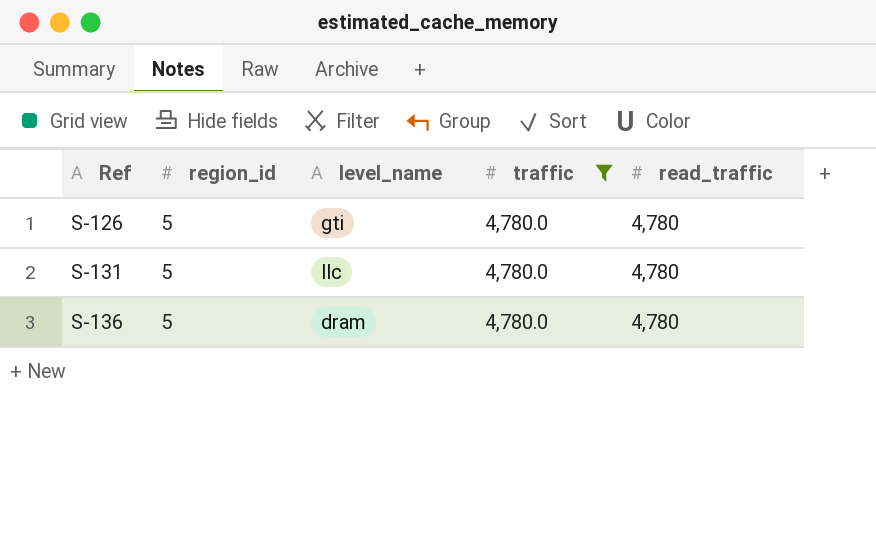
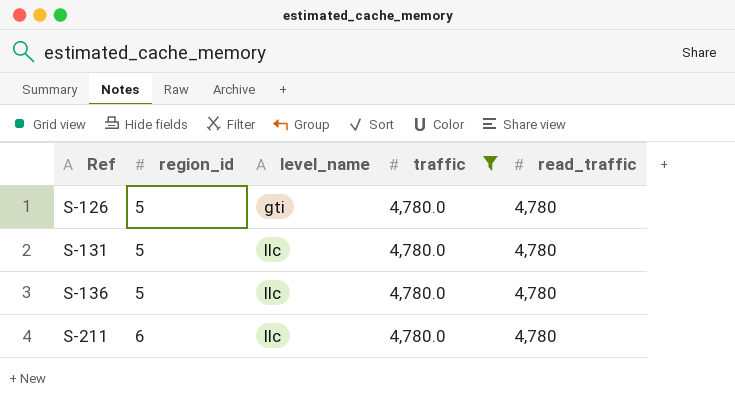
S-136 | level_name: dram -> llc
row S-211: none -> 6 | llc | 4,780.0 | 4,780

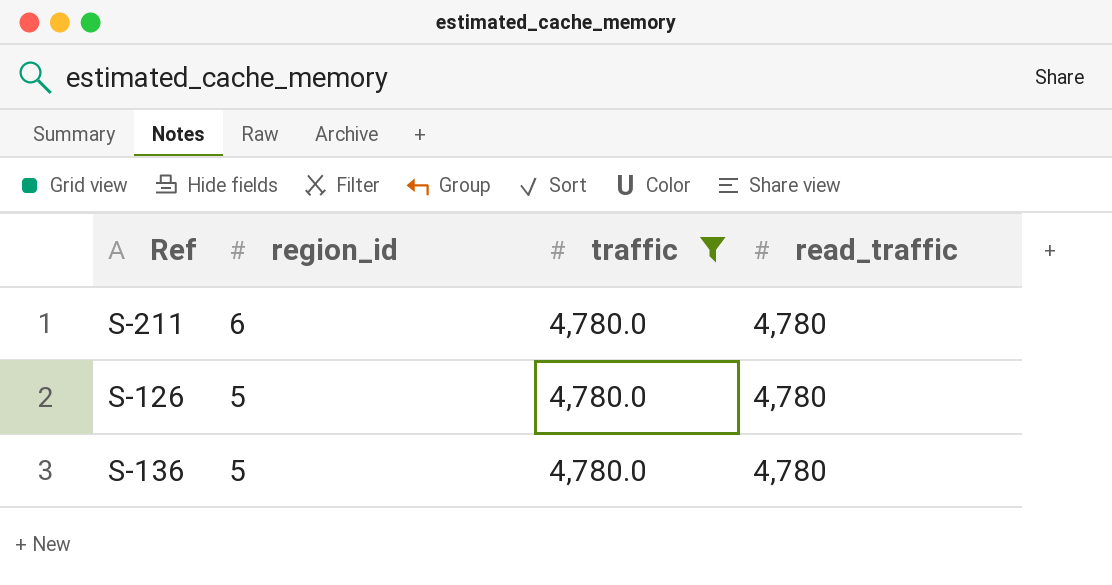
row order: Ref ascending -> region_id descending
column level_name | position: 3 -> none
row S-131: 5 | llc | 4,780.0 | 4,780 -> none

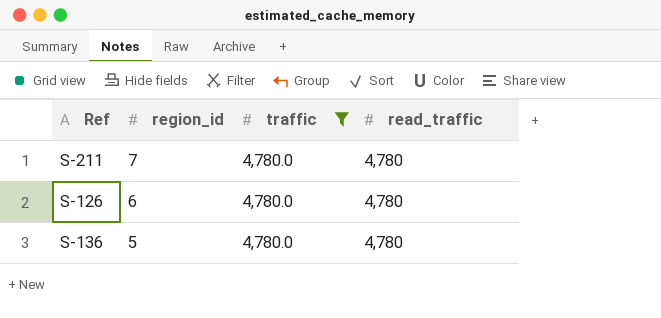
S-211 | region_id: 6 -> 7
S-126 | region_id: 5 -> 6

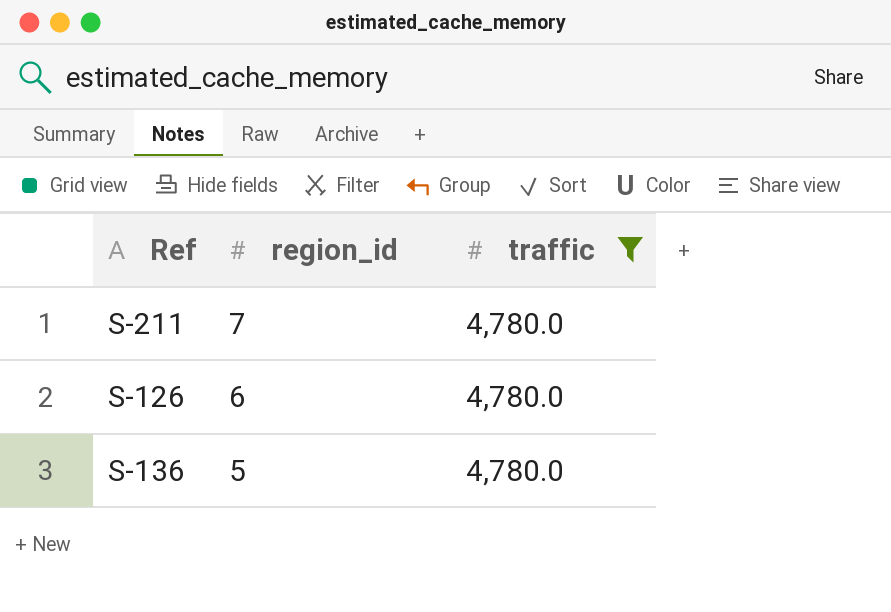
column read_traffic | position: 4 -> none

